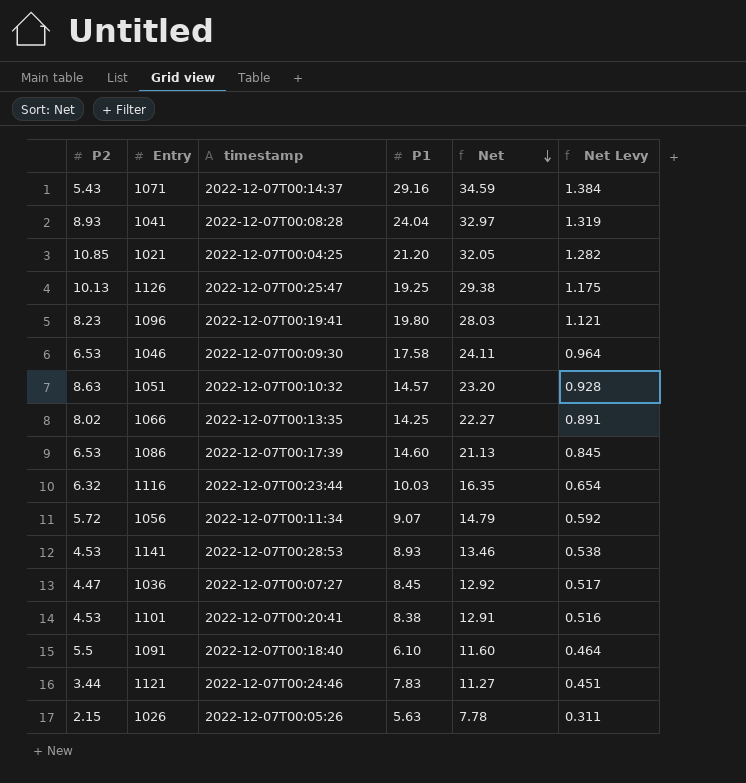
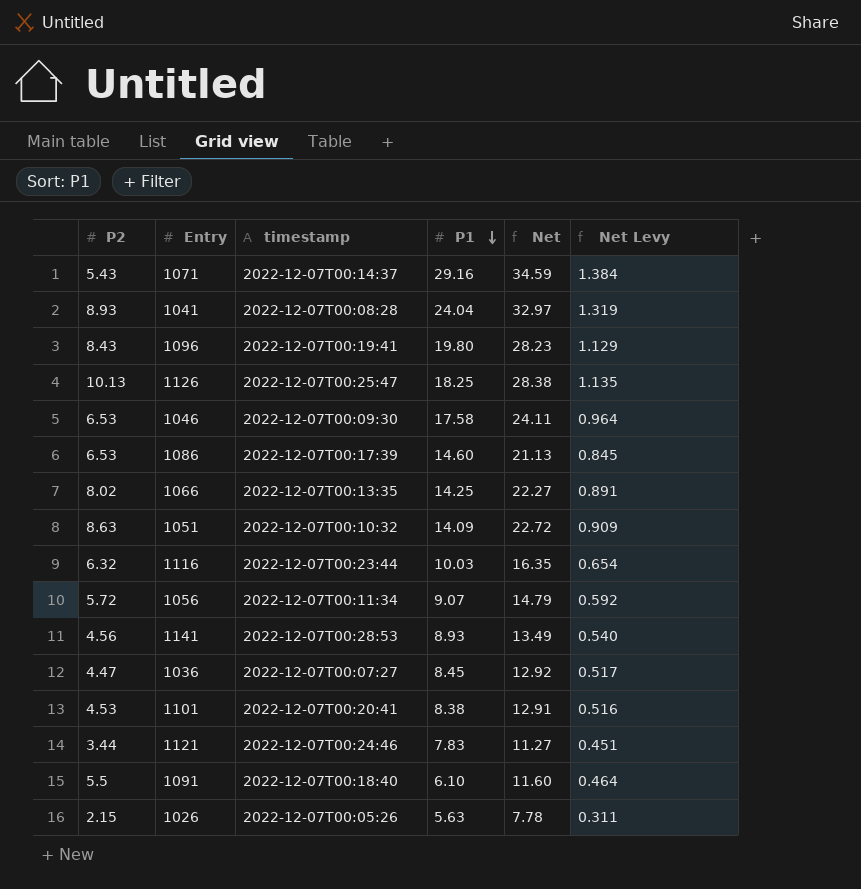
row order: Net descending -> P1 descending
row 1021: 10.85 | 2022-12-07T00:04:25 | 21.20 | 32.05 | 1.282 -> none
1096 | P2: 8.23 -> 8.43
1096 | Net: 28.03 -> 28.23
1096 | Net Levy: 1.121 -> 1.129
1126 | P1: 19.25 -> 18.25
1126 | Net: 29.38 -> 28.38
1126 | Net Levy: 1.175 -> 1.135
1051 | P1: 14.57 -> 14.09
1051 | Net: 23.20 -> 22.72
1051 | Net Levy: 0.928 -> 0.909
1141 | P2: 4.53 -> 4.56
1141 | Net: 13.46 -> 13.49
1141 | Net Levy: 0.538 -> 0.540

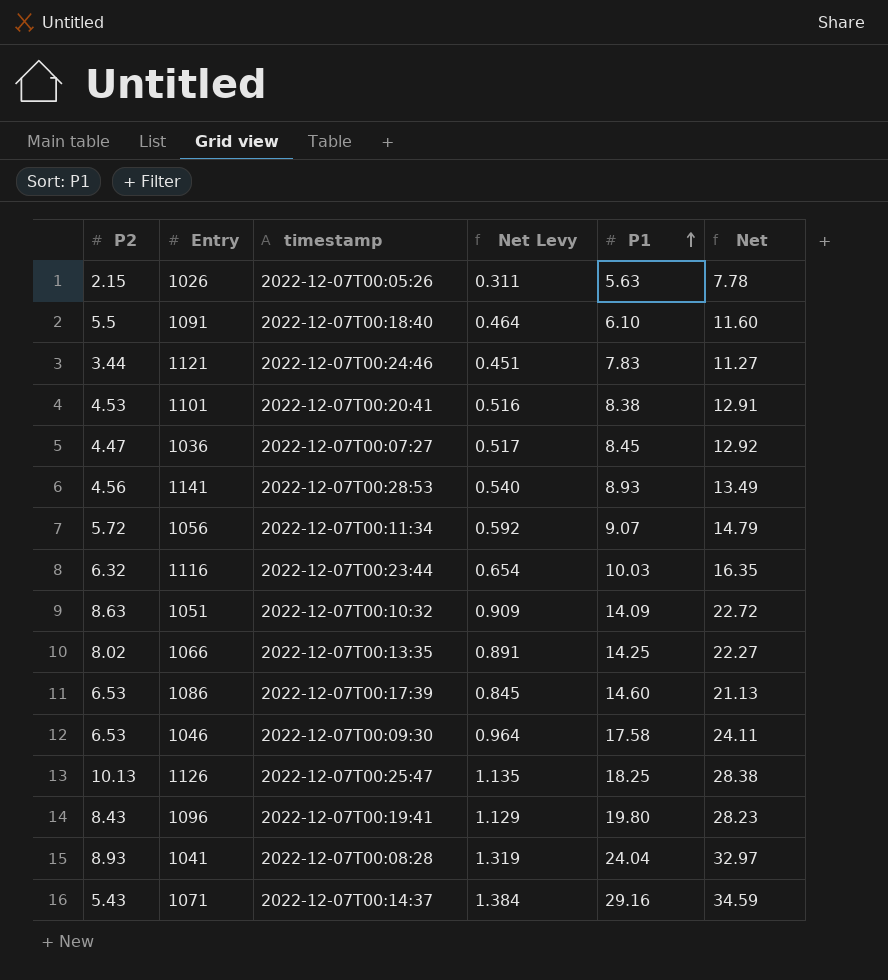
row order: P1 descending -> P1 ascending
column Net Levy | position: 6 -> 4

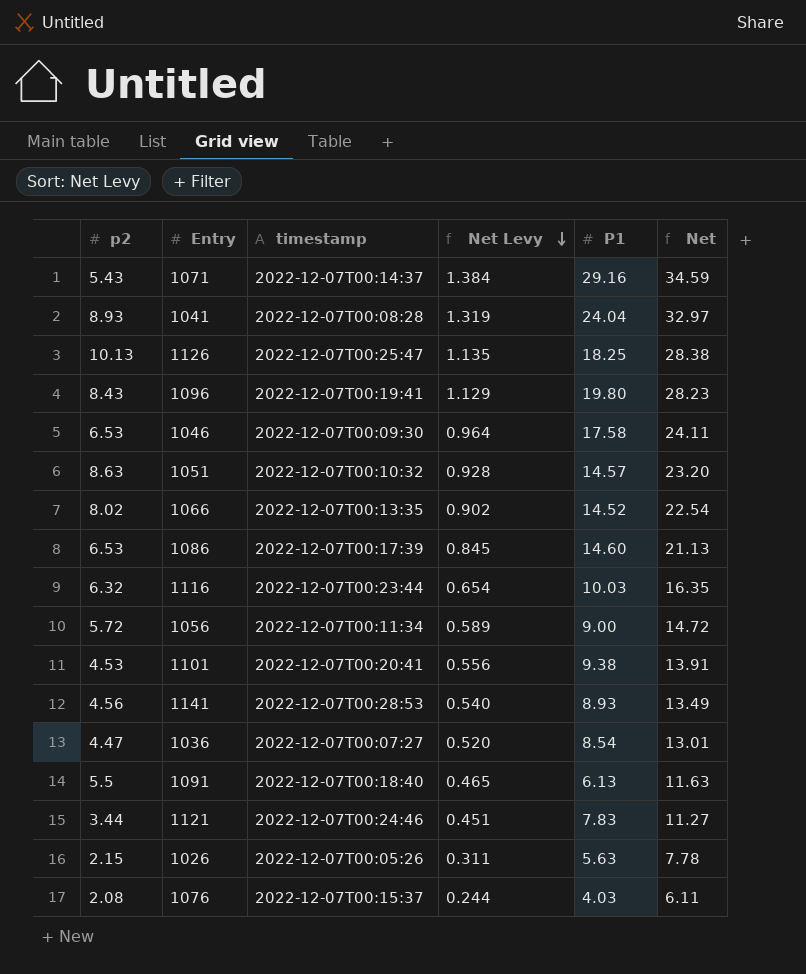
row order: P1 ascending -> Net Levy descending
column name: P2 -> p2
1051 | Net Levy: 0.909 -> 0.928
1051 | P1: 14.09 -> 14.57
1051 | Net: 22.72 -> 23.20
1066 | Net Levy: 0.891 -> 0.902
1066 | P1: 14.25 -> 14.52
1066 | Net: 22.27 -> 22.54
1056 | Net Levy: 0.592 -> 0.589
1056 | P1: 9.07 -> 9.00
1056 | Net: 14.79 -> 14.72
1101 | Net Levy: 0.516 -> 0.556
1101 | P1: 8.38 -> 9.38
1101 | Net: 12.91 -> 13.91
1036 | Net Levy: 0.517 -> 0.520
1036 | P1: 8.45 -> 8.54
1036 | Net: 12.92 -> 13.01
1091 | Net Levy: 0.464 -> 0.465
1091 | P1: 6.10 -> 6.13
1091 | Net: 11.60 -> 11.63
row 1076: none -> 2.08 | 2022-12-07T00:15:37 | 0.244 | 4.03 | 6.11

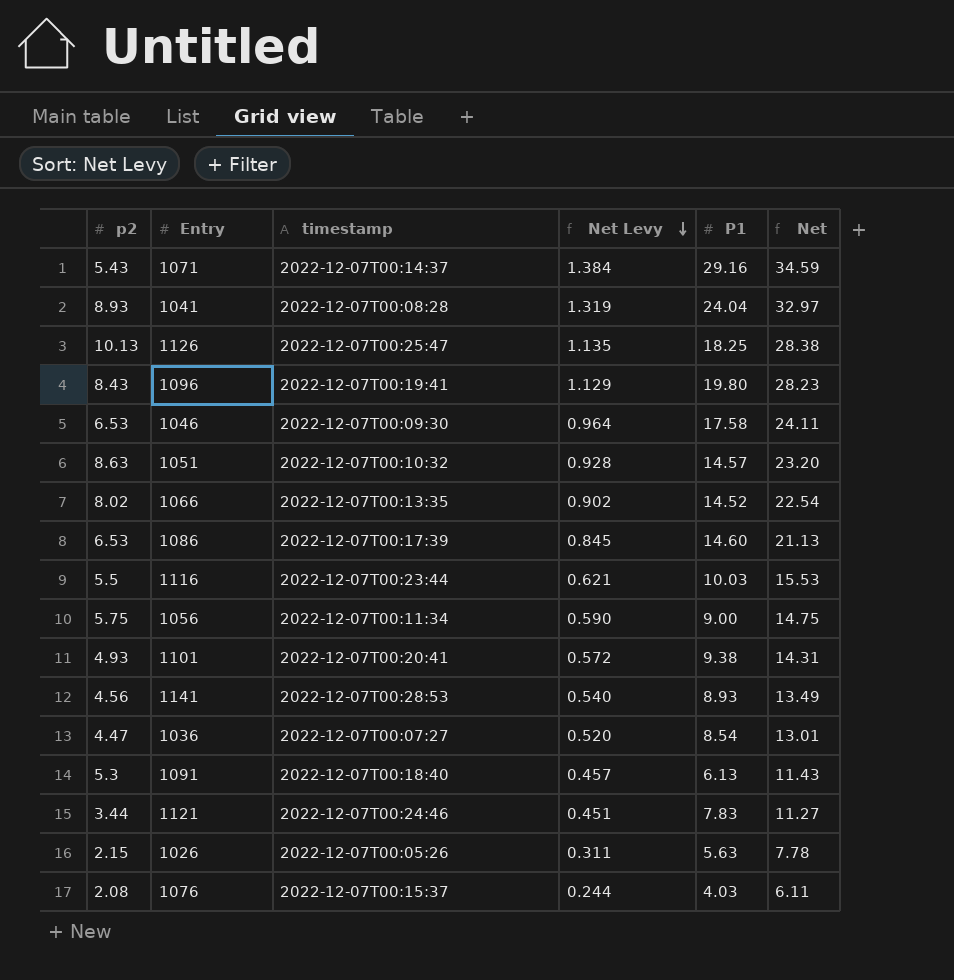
1116 | p2: 6.32 -> 5.5
1116 | Net Levy: 0.654 -> 0.621
1116 | Net: 16.35 -> 15.53
1056 | p2: 5.72 -> 5.75
1056 | Net Levy: 0.589 -> 0.590
1056 | Net: 14.72 -> 14.75
1101 | p2: 4.53 -> 4.93
1101 | Net Levy: 0.556 -> 0.572
1101 | Net: 13.91 -> 14.31
1091 | p2: 5.5 -> 5.3
1091 | Net Levy: 0.465 -> 0.457
1091 | Net: 11.63 -> 11.43

